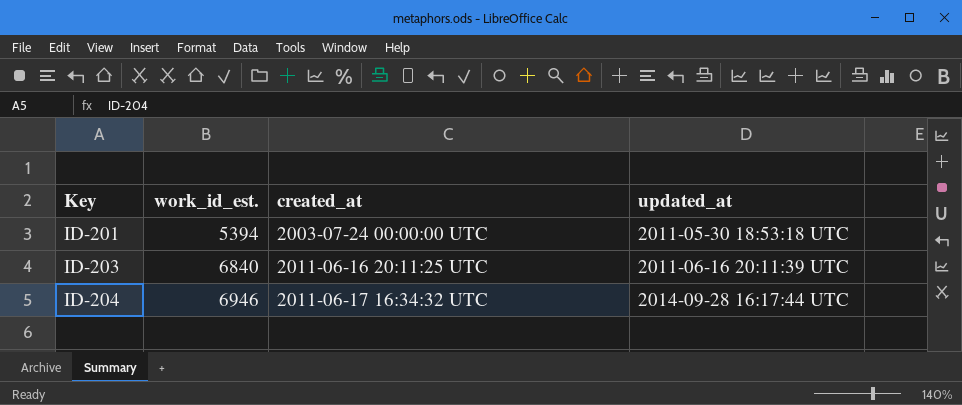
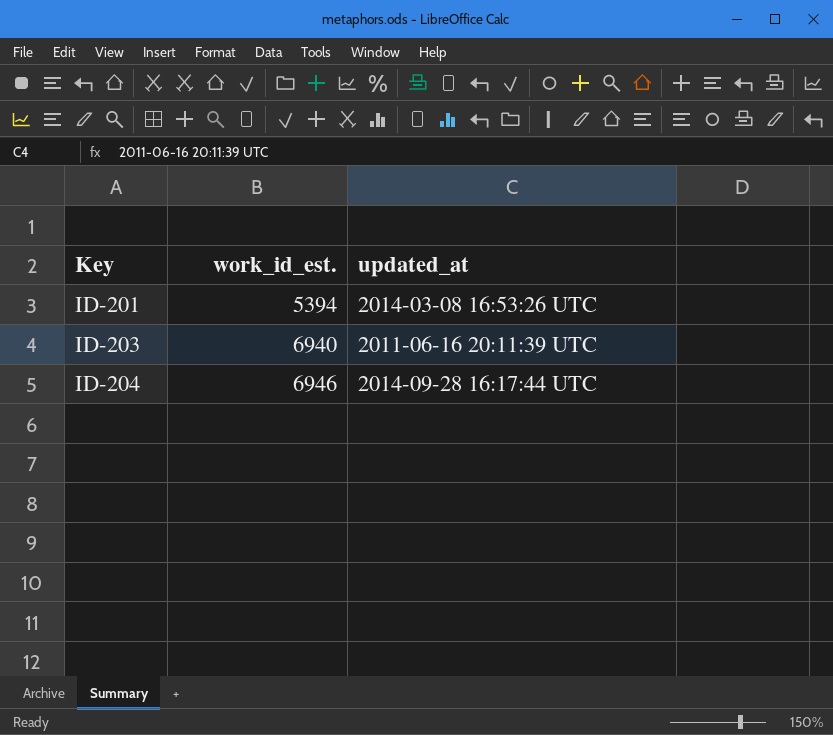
column created_at | position: 3 -> none
ID-201 | updated_at: 2011-05-30 18:53:18 UTC -> 2014-03-08 16:53:26 UTC
ID-203 | work_id_est.: 6840 -> 6940

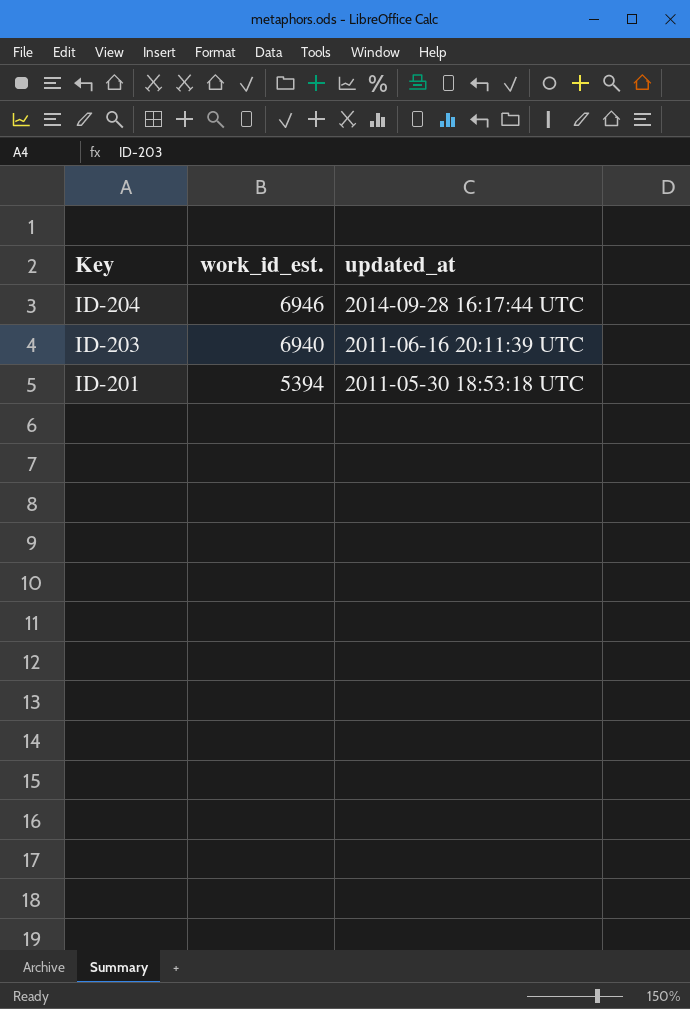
row order: Key ascending -> Key descending
ID-201 | updated_at: 2014-03-08 16:53:26 UTC -> 2011-05-30 18:53:18 UTC

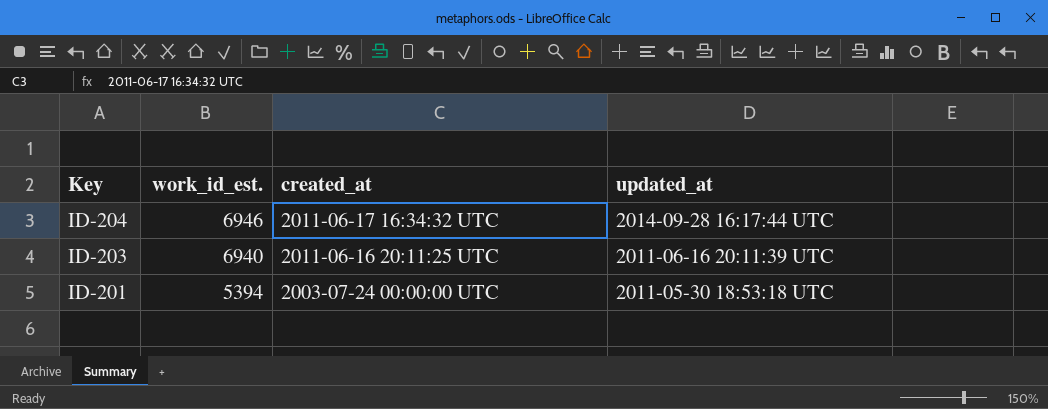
column created_at | position: none -> 3

